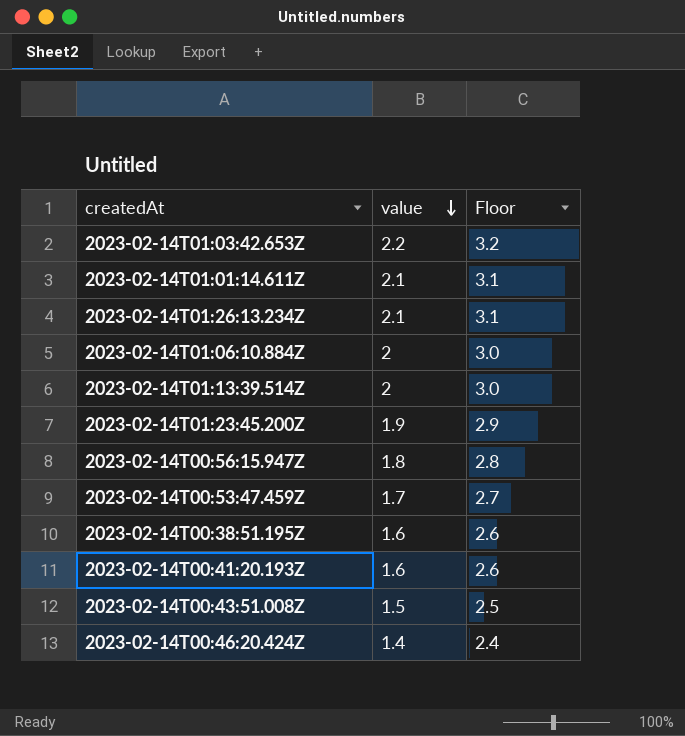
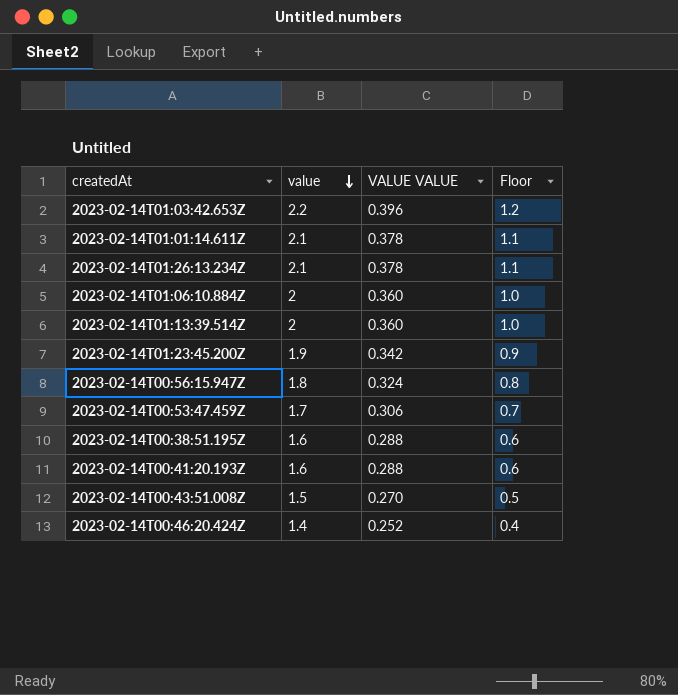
column VALUE VALUE | formula: none -> [value] * 0.18
column Floor | formula: [value] + 1 -> [value] - 1

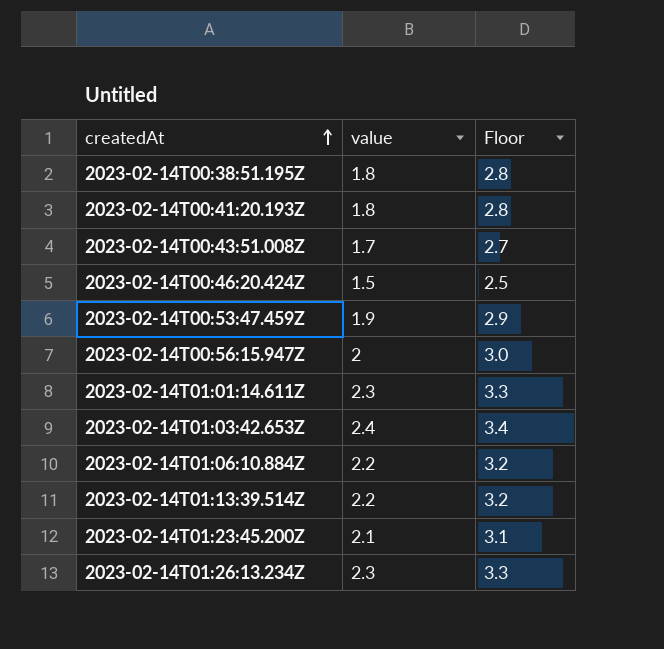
row order: value descending -> createdAt ascending
column VALUE VALUE | formula: [value] * 0.18 -> none
column Floor | formula: [value] - 1 -> [value] + 1
2023-02-14T00:38:51.195Z | value: 1.6 -> 1.8
2023-02-14T00:41:20.193Z | value: 1.6 -> 1.8
2023-02-14T00:43:51.008Z | value: 1.5 -> 1.7
2023-02-14T00:46:20.424Z | value: 1.4 -> 1.5
2023-02-14T00:53:47.459Z | value: 1.7 -> 1.9
2023-02-14T00:56:15.947Z | value: 1.8 -> 2
2023-02-14T01:01:14.611Z | value: 2.1 -> 2.3
2023-02-14T01:03:42.653Z | value: 2.2 -> 2.4
2023-02-14T01:06:10.884Z | value: 2 -> 2.2
2023-02-14T01:13:39.514Z | value: 2 -> 2.2
2023-02-14T01:23:45.200Z | value: 1.9 -> 2.1
2023-02-14T01:26:13.234Z | value: 2.1 -> 2.3

